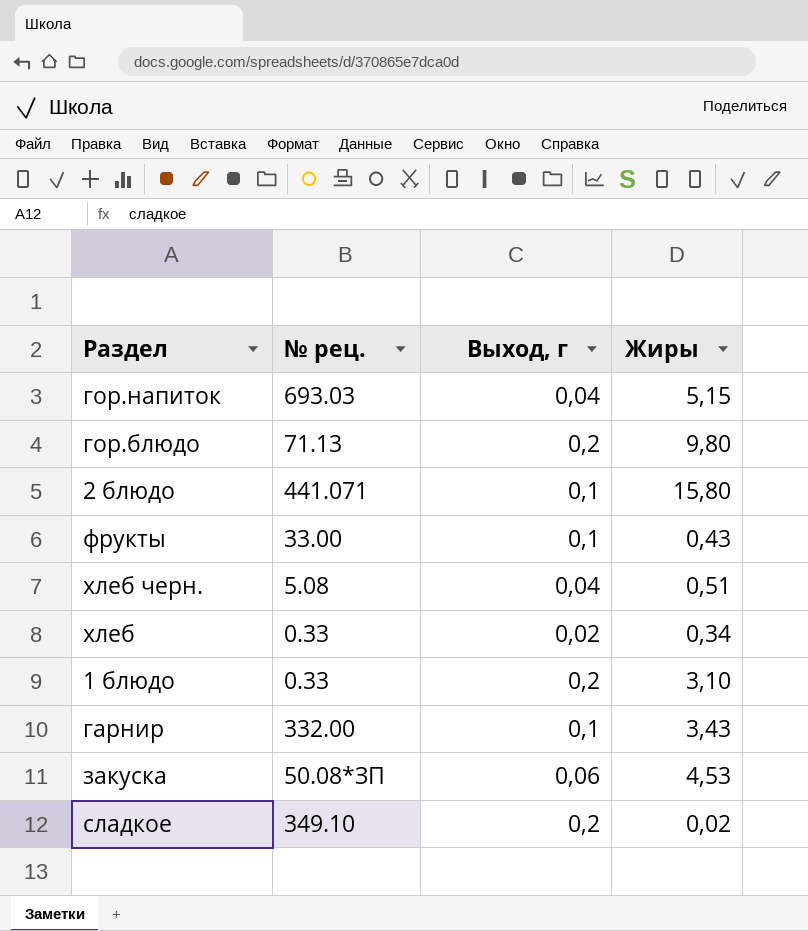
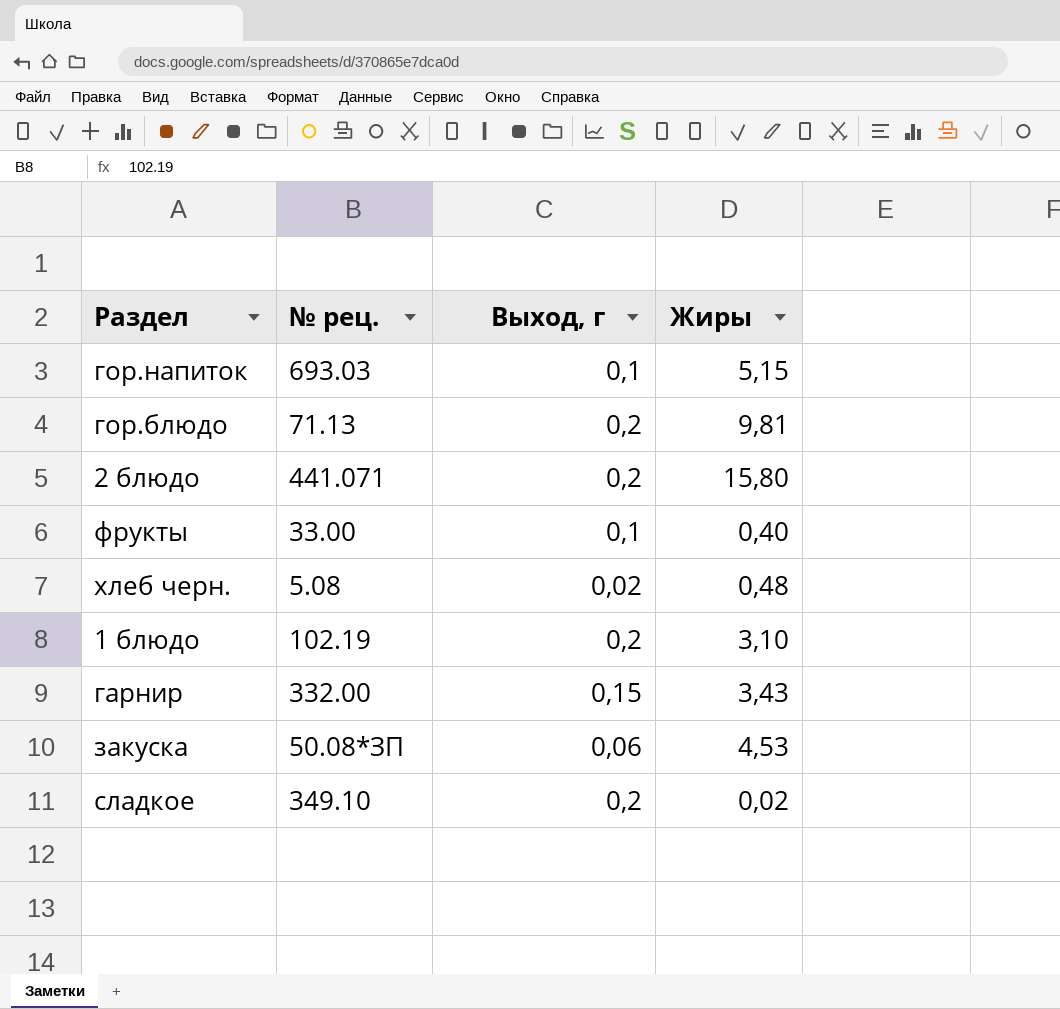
row хлеб: 0.33 | 0,02 | 0,34 -> none
гор.напиток | Выход, г: 0,04 -> 0,1
гор.блюдо | Жиры: 9,80 -> 9,81
2 блюдо | Выход, г: 0,1 -> 0,2
фрукты | Жиры: 0,43 -> 0,40
хлеб черн. | Выход, г: 0,04 -> 0,02
хлеб черн. | Жиры: 0,51 -> 0,48
1 блюдо | № рец.: 0.33 -> 102.19
гарнир | Выход, г: 0,1 -> 0,15

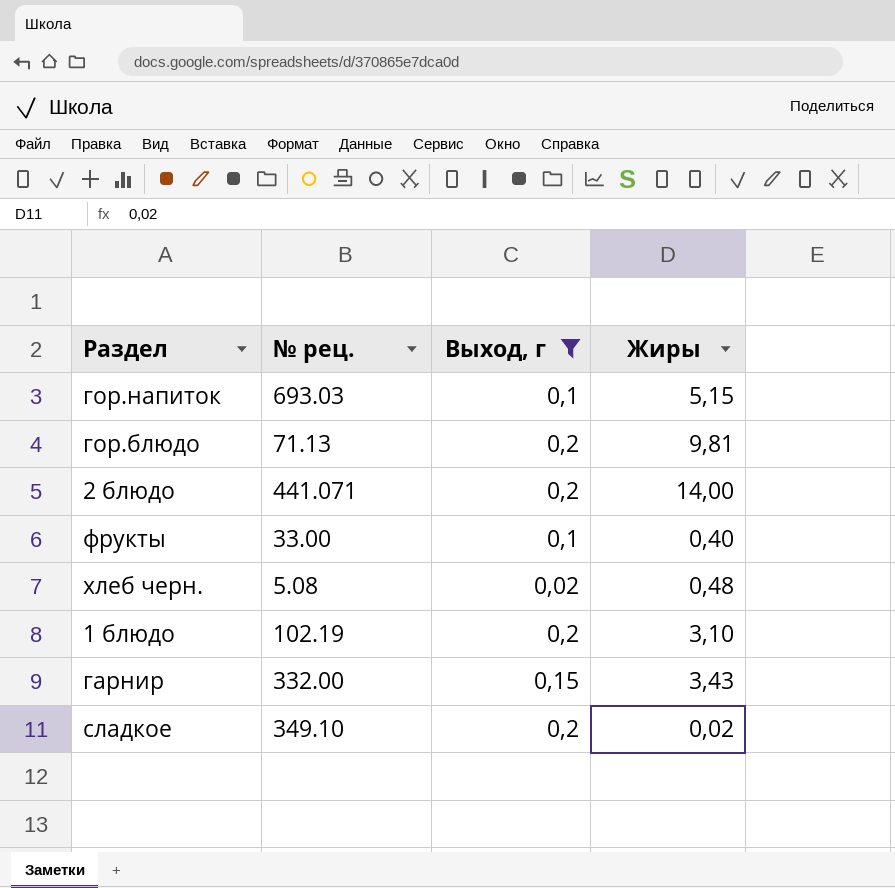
filter: none -> Выход, г != 0,06
2 блюдо | Жиры: 15,80 -> 14,00

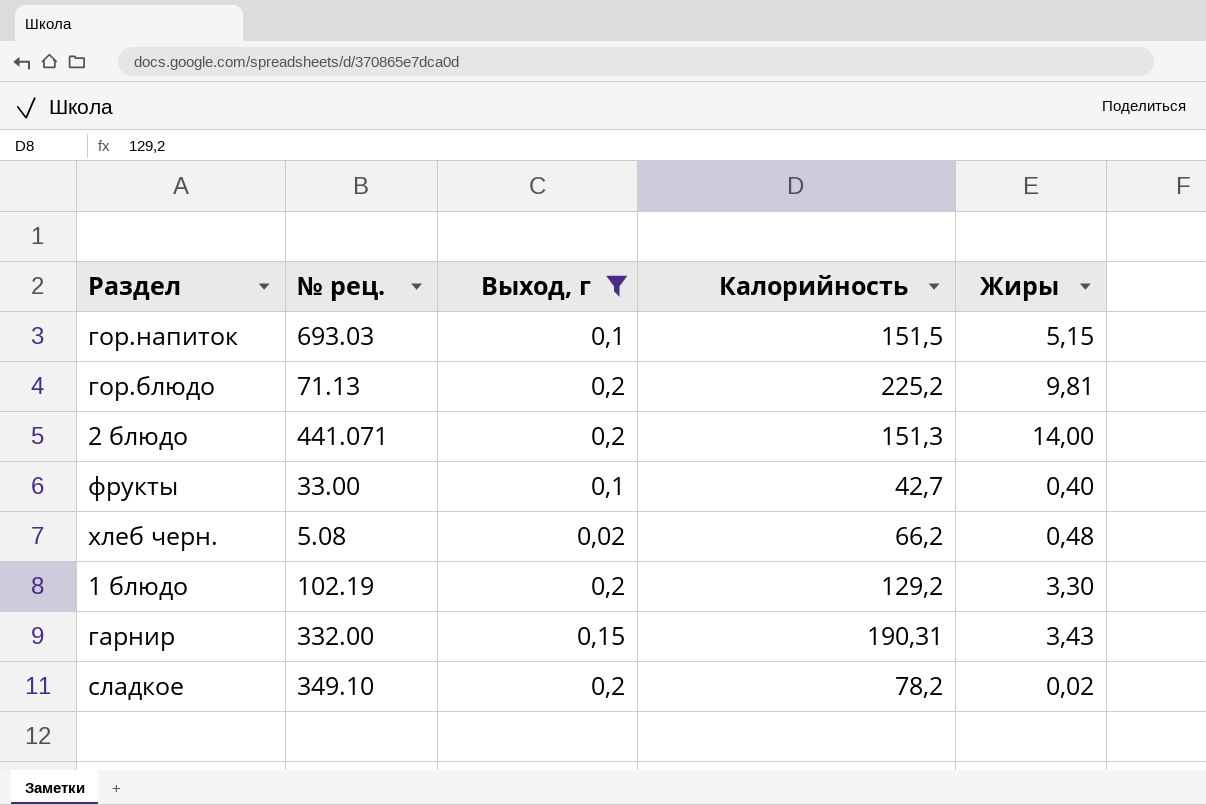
column Калорийность | position: none -> 4
1 блюдо | Жиры: 3,10 -> 3,30

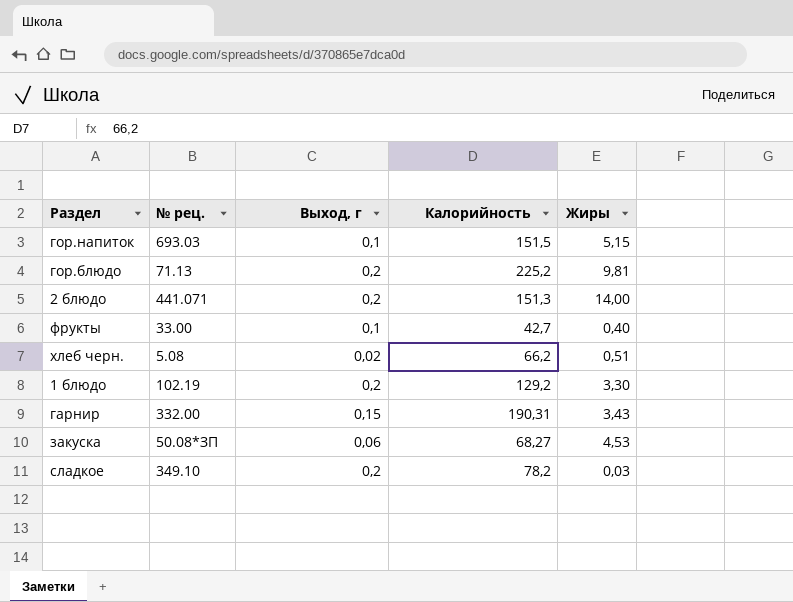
filter: Выход, г != 0,06 -> none
хлеб черн. | Жиры: 0,48 -> 0,51
сладкое | Жиры: 0,02 -> 0,03

